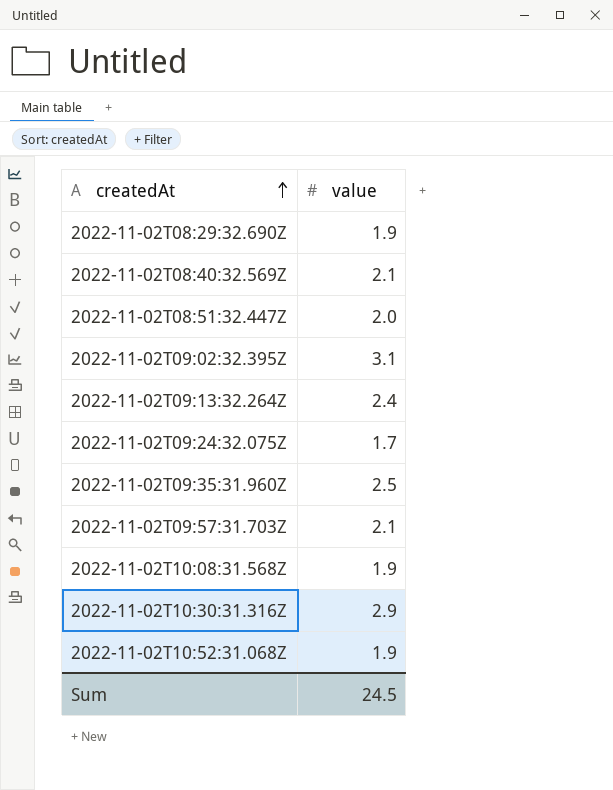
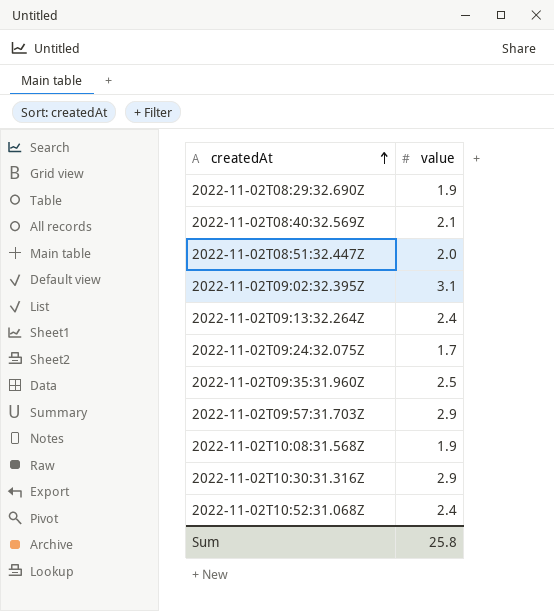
2022-11-02T09:57:31.703Z | value: 2.1 -> 2.9
2022-11-02T10:52:31.068Z | value: 1.9 -> 2.4
Sum | value: 24.5 -> 25.8

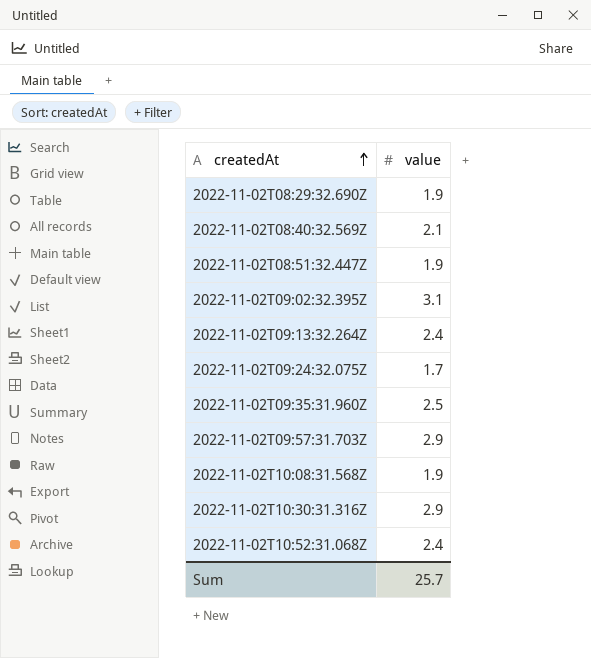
2022-11-02T08:51:32.447Z | value: 2.0 -> 1.9
Sum | value: 25.8 -> 25.7

